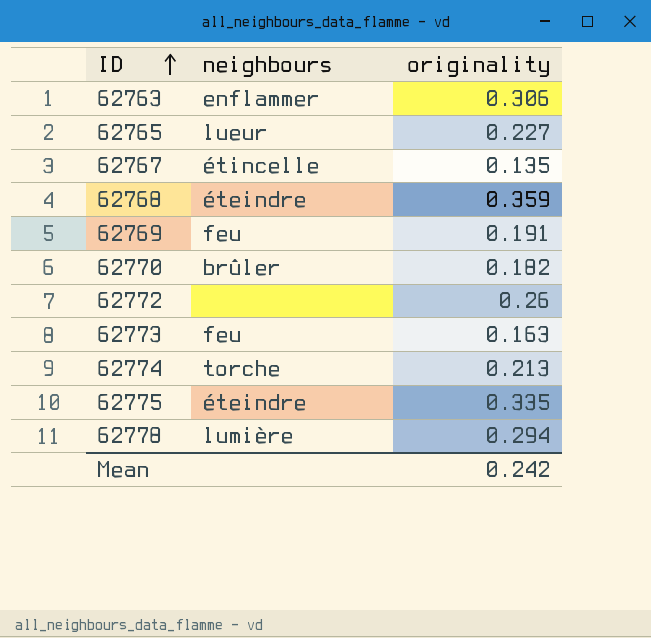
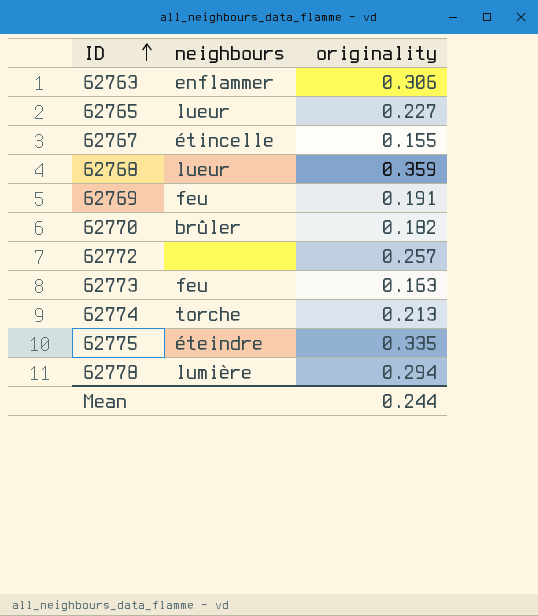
62767 | originality: 0.135 -> 0.155
62768 | neighbours: éteindre -> lueur
62772 | originality: 0.26 -> 0.257
Mean | originality: 0.242 -> 0.244

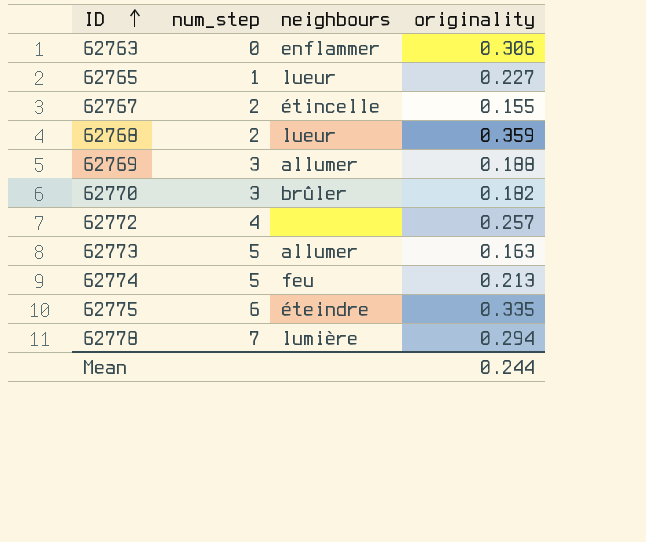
column num_step | position: none -> 2
62769 | neighbours: feu -> allumer
62769 | originality: 0.191 -> 0.188
62773 | neighbours: feu -> allumer
62774 | neighbours: torche -> feu

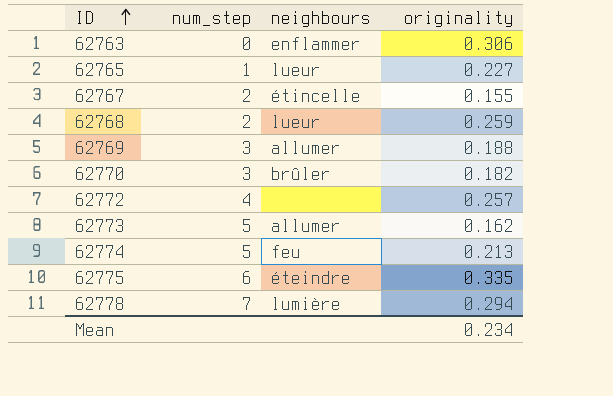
62768 | originality: 0.359 -> 0.259
62773 | originality: 0.163 -> 0.162
Mean | originality: 0.244 -> 0.234

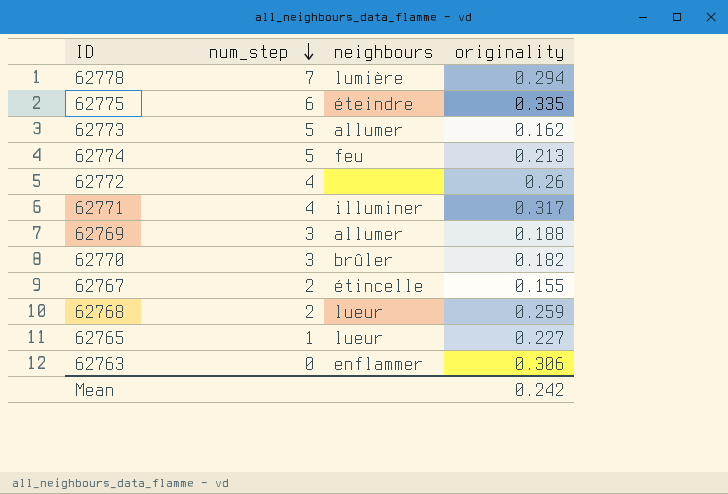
row order: ID ascending -> num_step descending
62772 | originality: 0.257 -> 0.26
row 62771: none -> 4 | illuminer | 0.317
Mean | originality: 0.234 -> 0.242

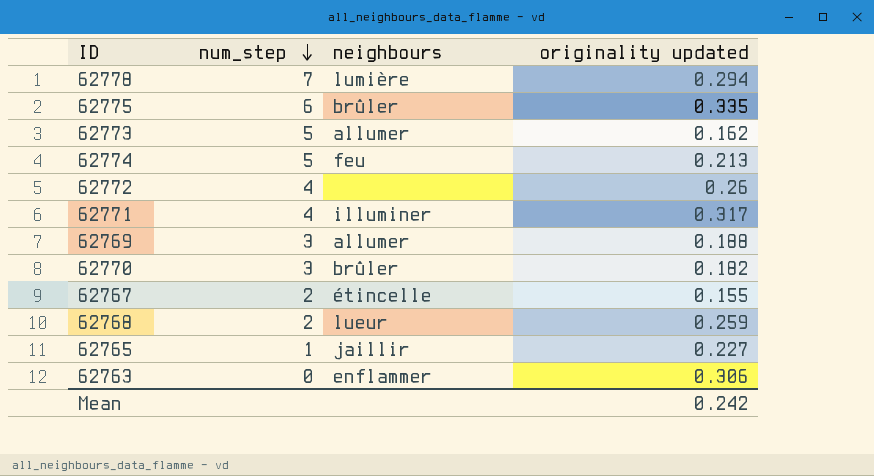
column name: originality -> originality updated
62775 | neighbours: éteindre -> brûler
62765 | neighbours: lueur -> jaillir

